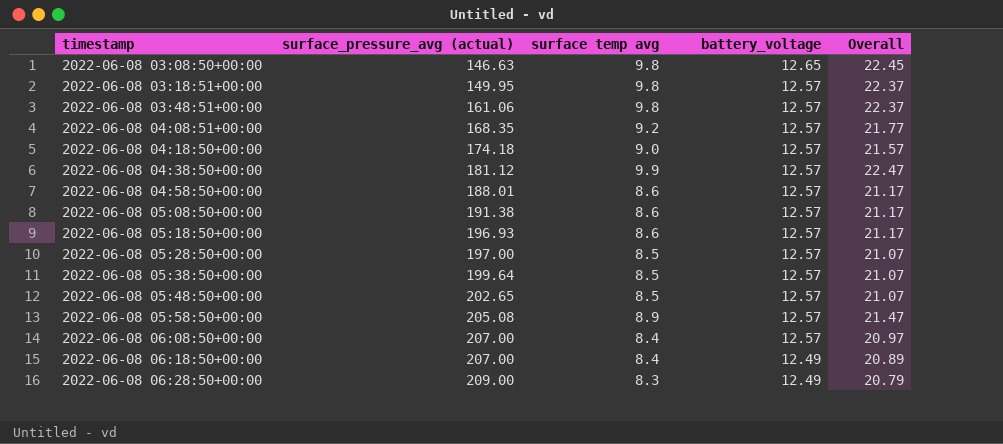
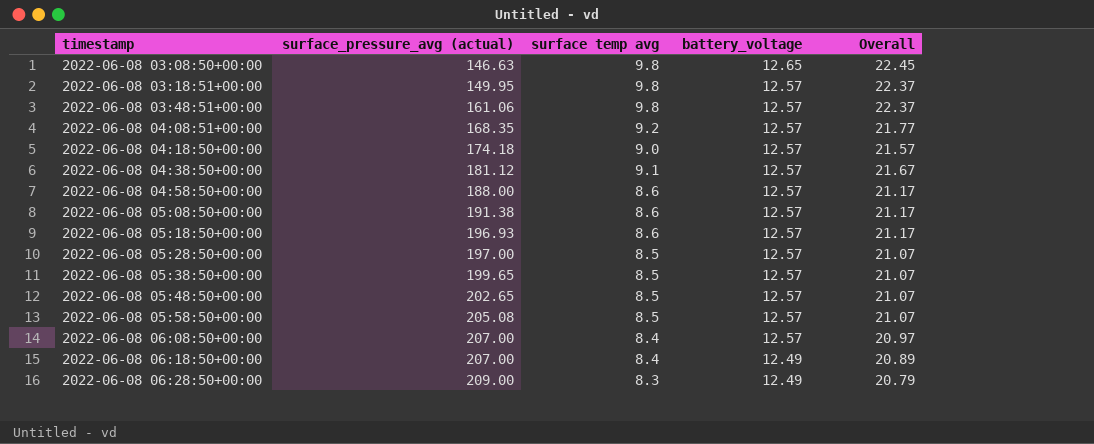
2022-06-08 04:38:50+00:00 | surface temp avg: 9.9 -> 9.1
2022-06-08 04:38:50+00:00 | Overall: 22.47 -> 21.67
2022-06-08 04:58:50+00:00 | surface_pressure_avg (actual): 188.01 -> 188.00
2022-06-08 05:38:50+00:00 | surface_pressure_avg (actual): 199.64 -> 199.65
2022-06-08 05:58:50+00:00 | surface temp avg: 8.9 -> 8.5
2022-06-08 05:58:50+00:00 | Overall: 21.47 -> 21.07

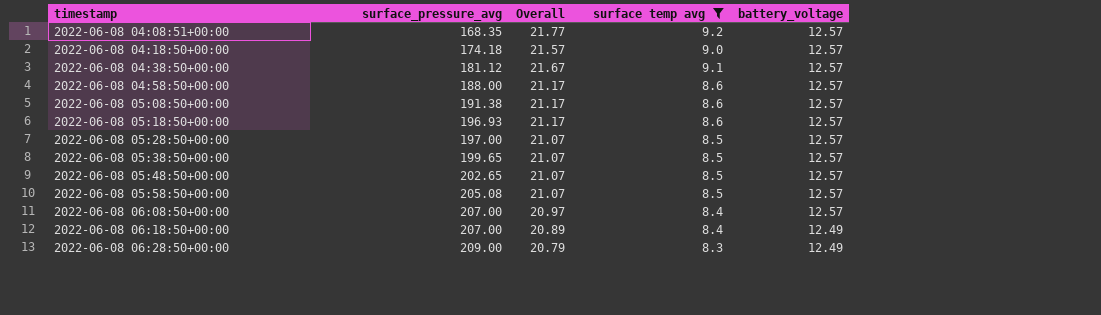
filter: none -> surface temp avg != 9.8
column name: surface_pressure_avg (actual) -> surface_pressure_avg
column Overall | position: 5 -> 3

